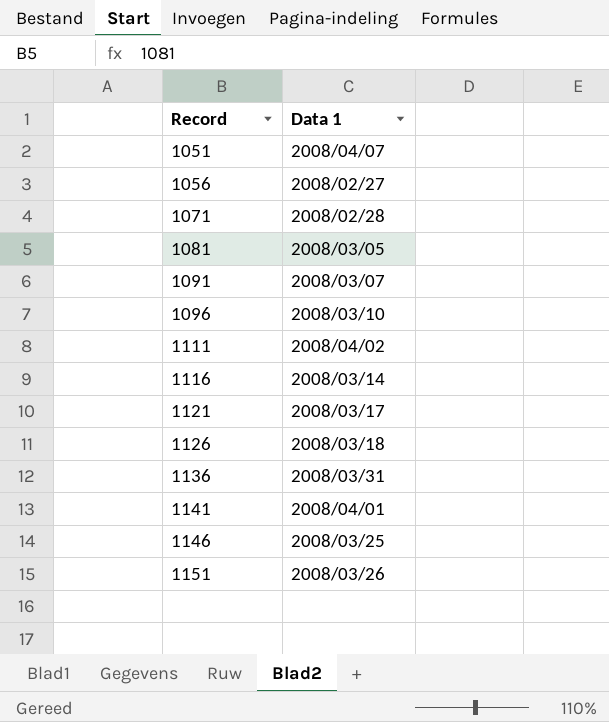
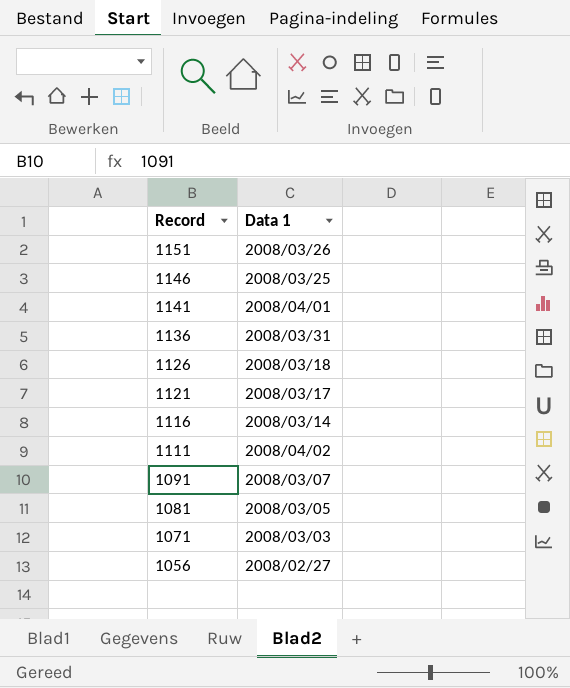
row order: Record ascending -> Record descending
row 1051: 2008/04/07 -> none
row 1096: 2008/03/10 -> none
1071 | Data 1: 2008/02/28 -> 2008/03/03

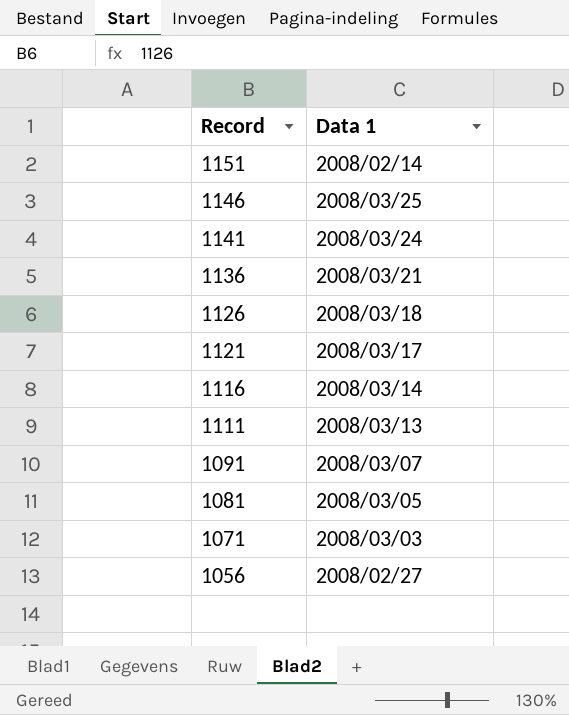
1151 | Data 1: 2008/03/26 -> 2008/02/14
1141 | Data 1: 2008/04/01 -> 2008/03/24
1136 | Data 1: 2008/03/31 -> 2008/03/21
1111 | Data 1: 2008/04/02 -> 2008/03/13

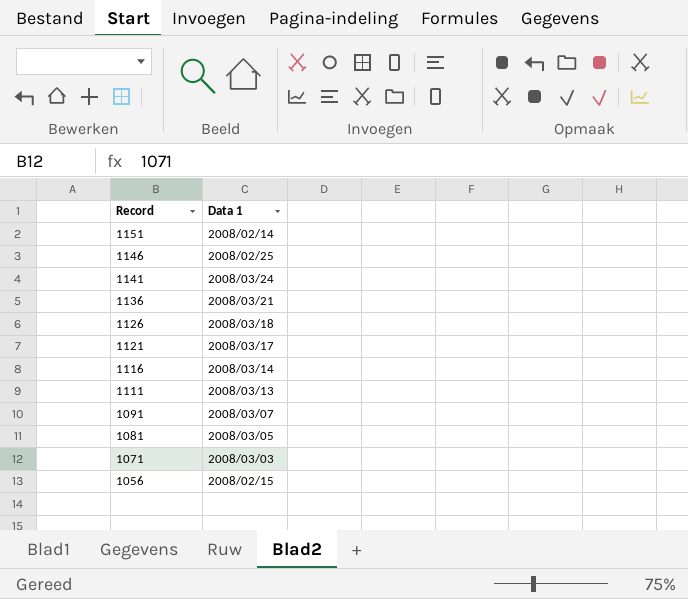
1146 | Data 1: 2008/03/25 -> 2008/02/25
1056 | Data 1: 2008/02/27 -> 2008/02/15

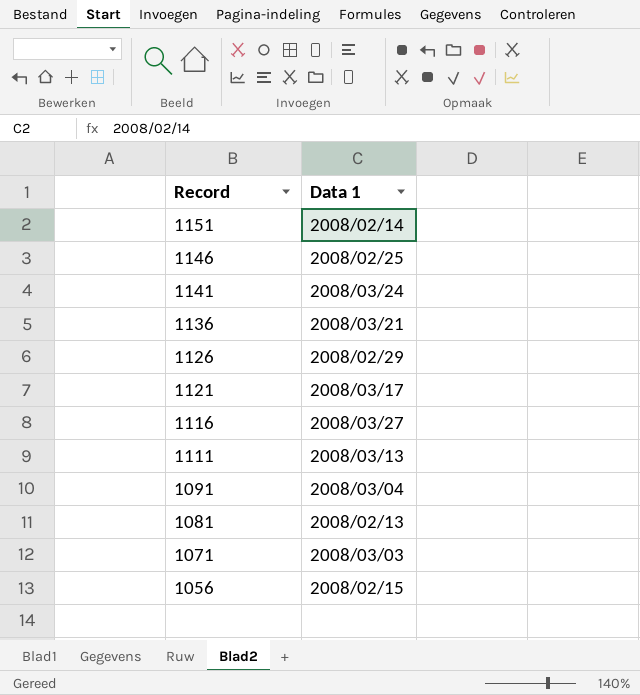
1126 | Data 1: 2008/03/18 -> 2008/02/29
1116 | Data 1: 2008/03/14 -> 2008/03/27
1091 | Data 1: 2008/03/07 -> 2008/03/04
1081 | Data 1: 2008/03/05 -> 2008/02/13

